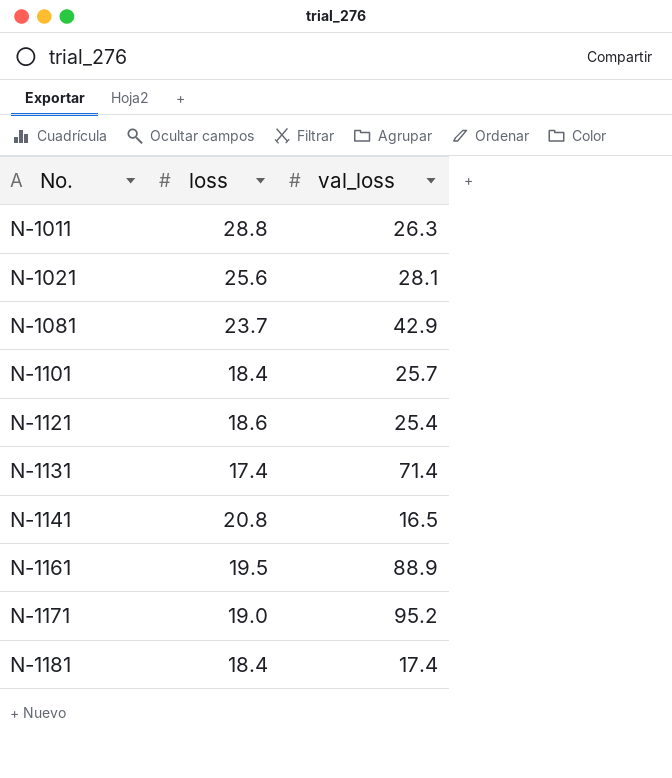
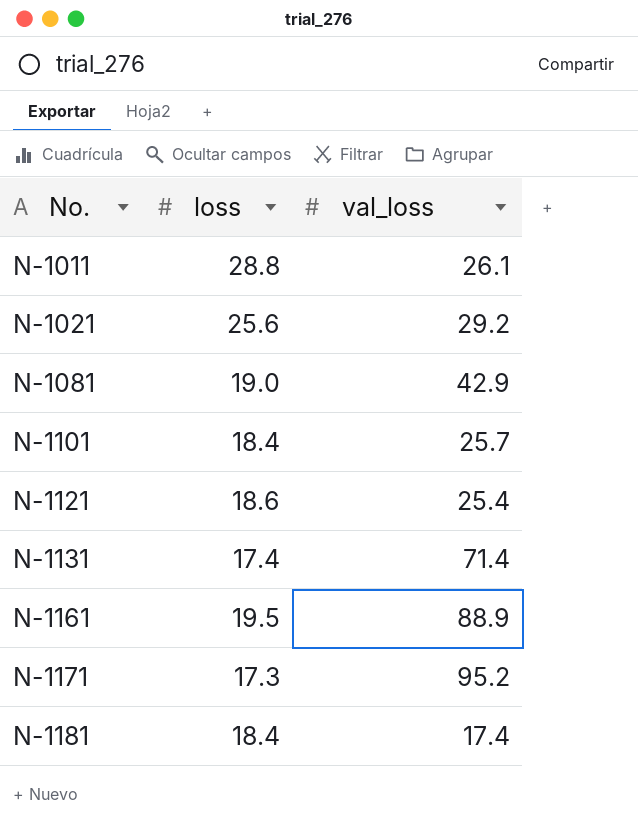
row N-1141: 20.8 | 16.5 -> none
N-1011 | val_loss: 26.3 -> 26.1
N-1021 | val_loss: 28.1 -> 29.2
N-1081 | loss: 23.7 -> 19.0
N-1171 | loss: 19.0 -> 17.3

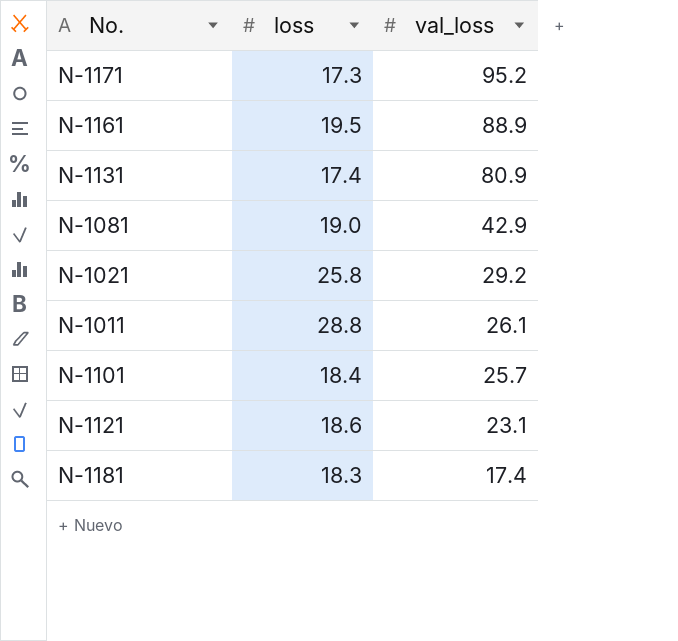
row order: No. ascending -> val_loss descending
N-1131 | val_loss: 71.4 -> 80.9
N-1021 | loss: 25.6 -> 25.8
N-1121 | val_loss: 25.4 -> 23.1
N-1181 | loss: 18.4 -> 18.3

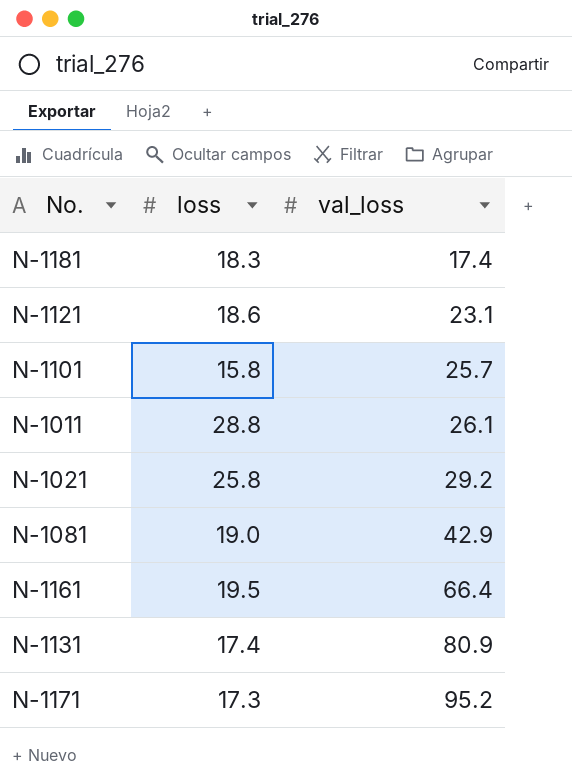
row order: val_loss descending -> val_loss ascending
N-1101 | loss: 18.4 -> 15.8
N-1161 | val_loss: 88.9 -> 66.4

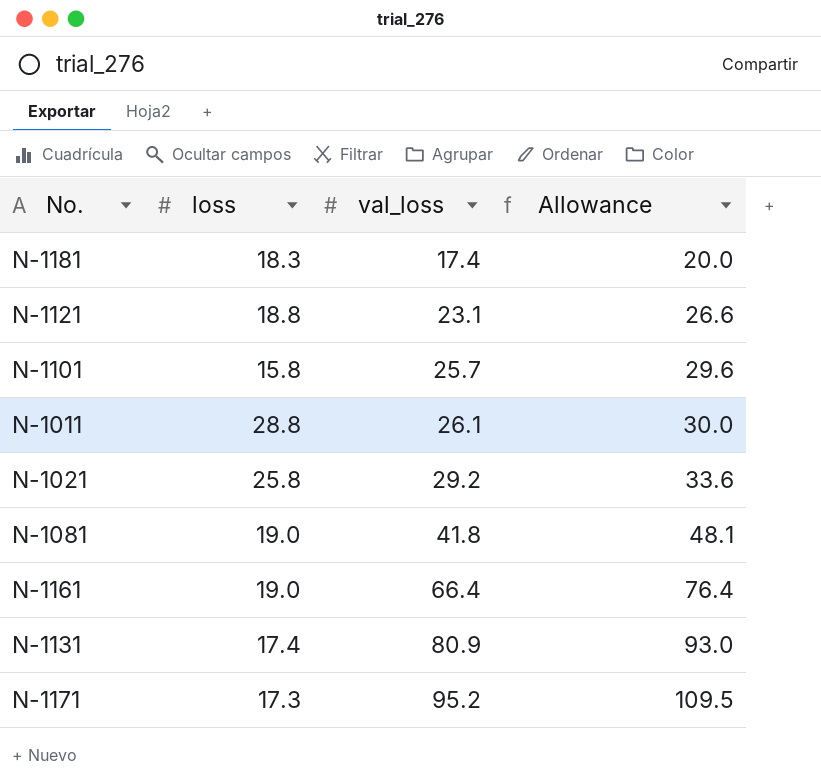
column Allowance | formula: none -> [val_loss] * 1.15
N-1121 | loss: 18.6 -> 18.8
N-1081 | val_loss: 42.9 -> 41.8
N-1161 | loss: 19.5 -> 19.0

